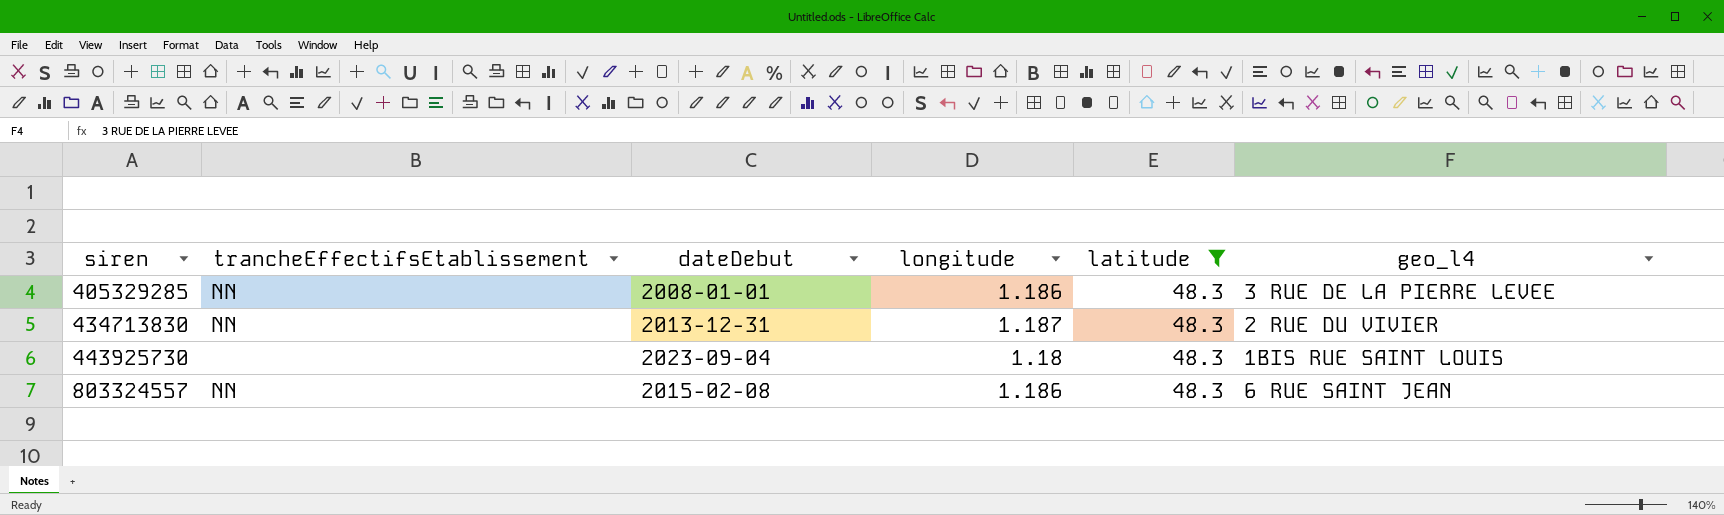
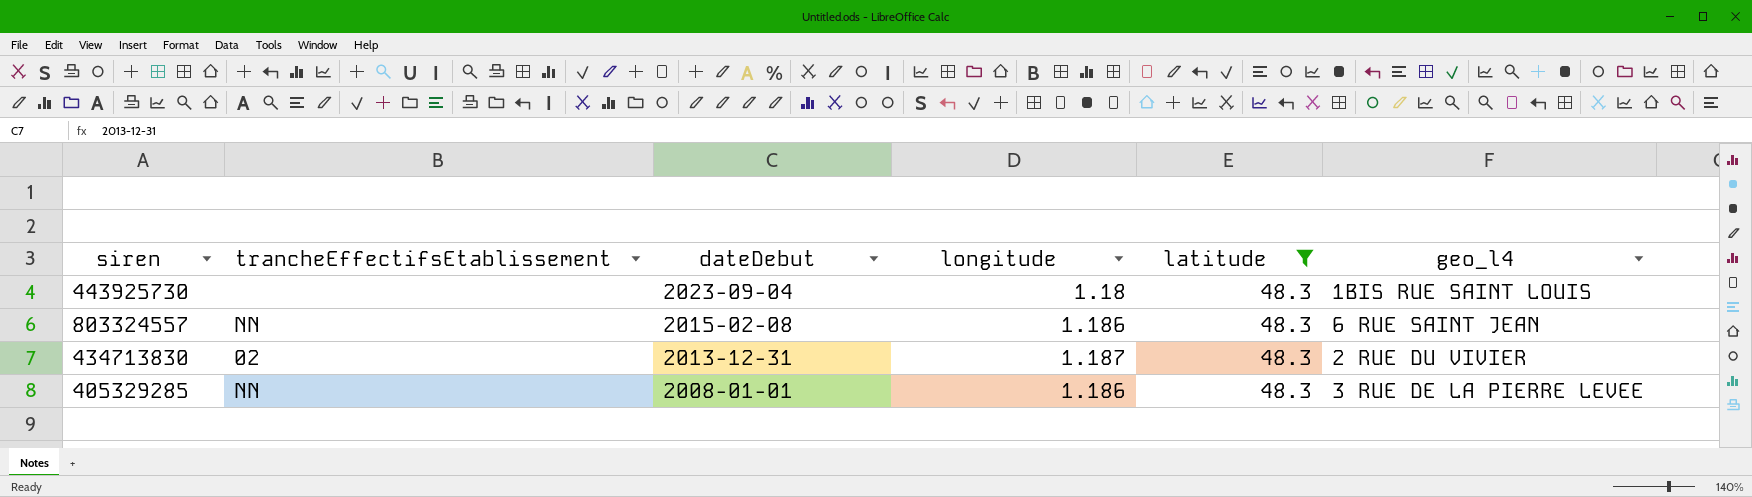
row order: siren ascending -> dateDebut descending
434713830 | trancheEffectifsEtablissement: NN -> 02

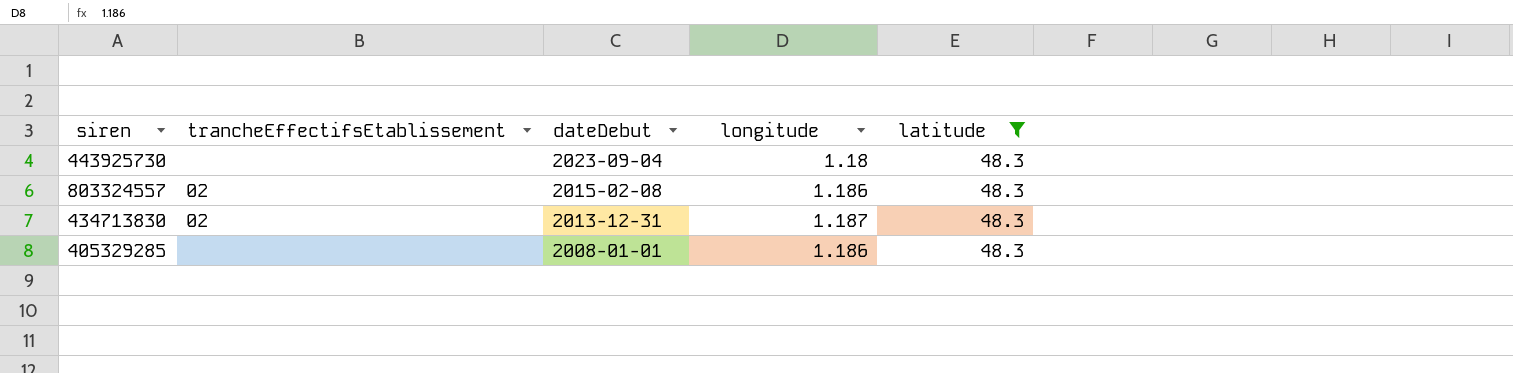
column geo_l4 | position: 6 -> none
803324557 | trancheEffectifsEtablissement: NN -> 02
405329285 | trancheEffectifsEtablissement: NN -> none

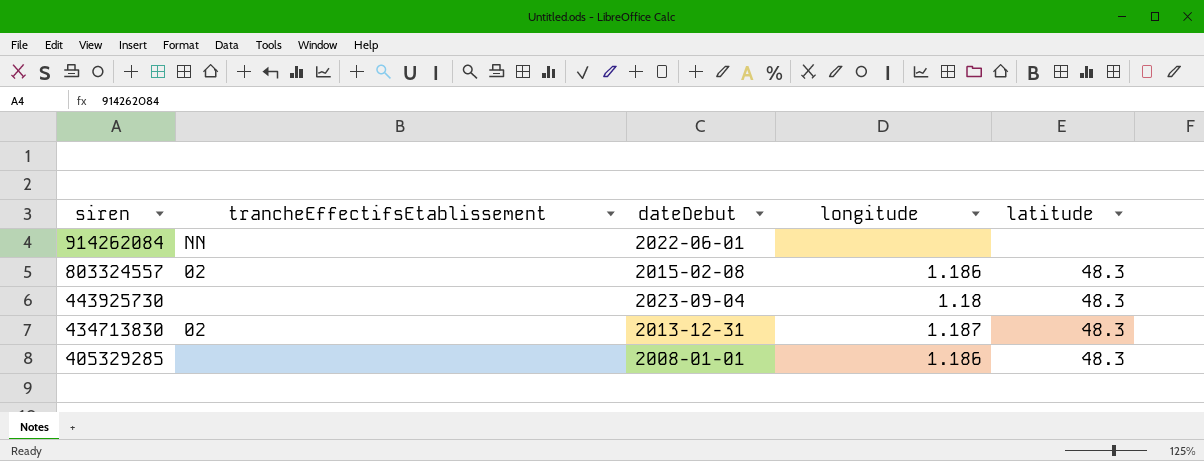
filter: latitude = 48.3 -> none
row order: dateDebut descending -> siren descending

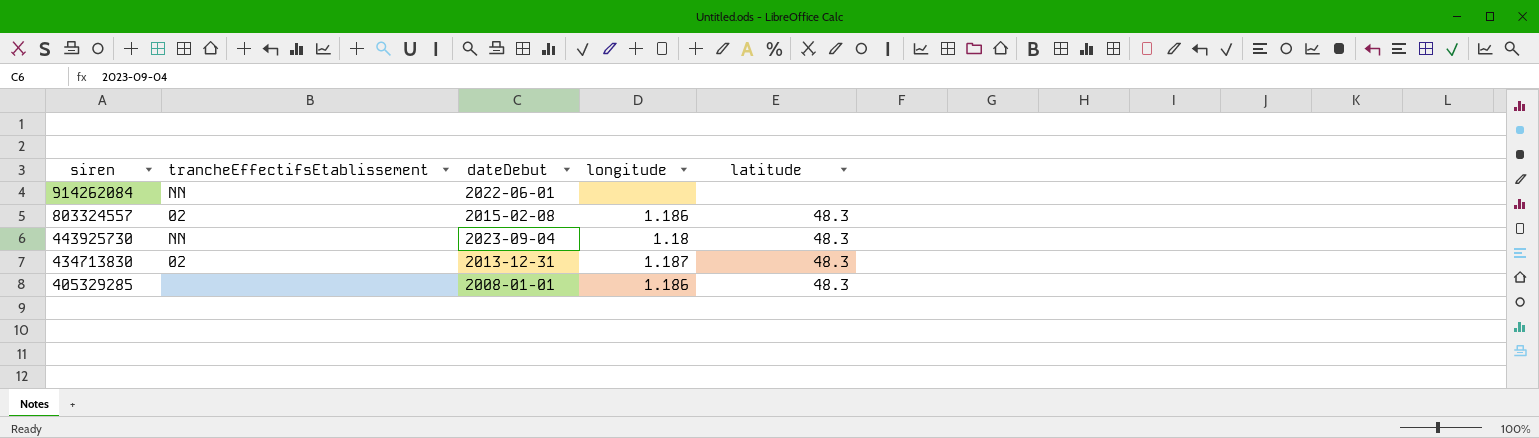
443925730 | trancheEffectifsEtablissement: none -> NN

